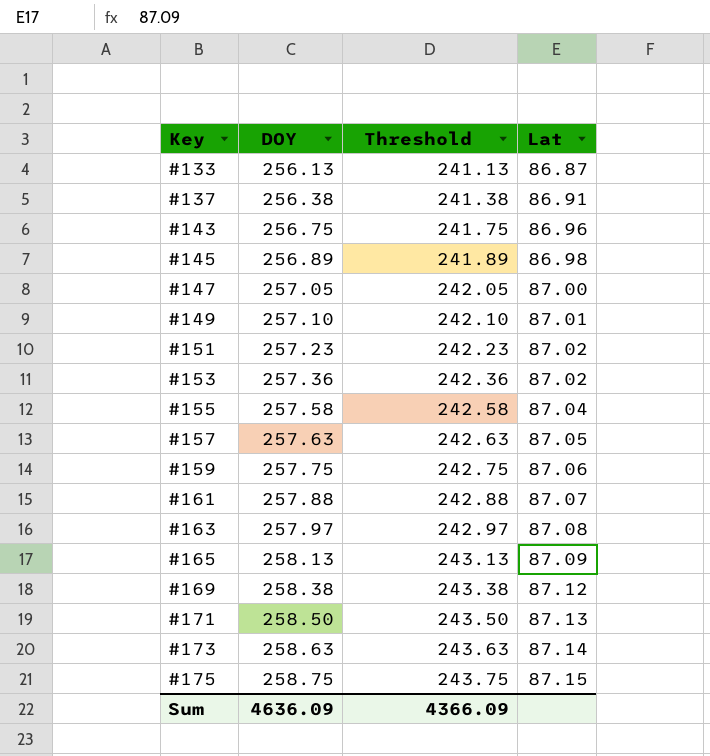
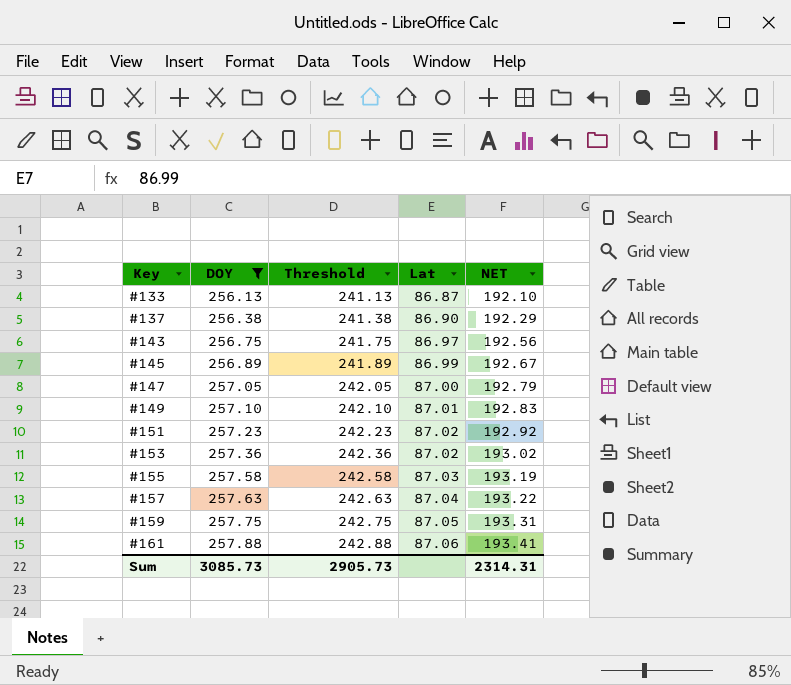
filter: none -> DOY <= 257.88
column NET | formula: none -> [DOY] * 0.75
#137 | Lat: 86.91 -> 86.90
#143 | Lat: 86.96 -> 86.97
#145 | Lat: 86.98 -> 86.99
#155 | Lat: 87.04 -> 87.03
#157 | Lat: 87.05 -> 87.04
#159 | Lat: 87.06 -> 87.05
#161 | Lat: 87.07 -> 87.06
Sum | DOY: 4636.09 -> 3085.73
Sum | Threshold: 4366.09 -> 2905.73

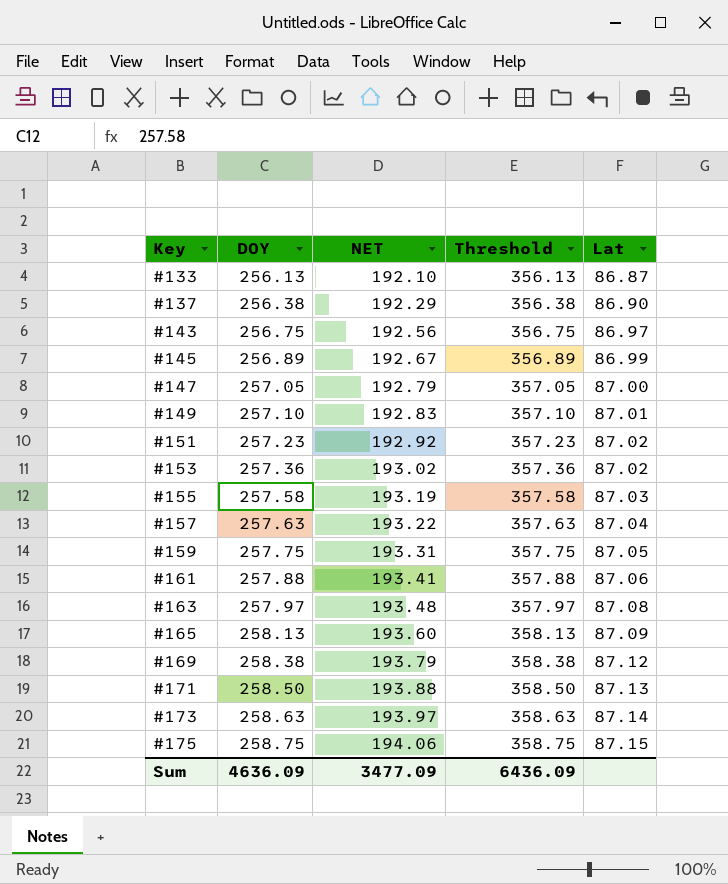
filter: DOY <= 257.88 -> none
column NET | position: 5 -> 3
column Threshold | formula: [DOY] - 15 -> [DOY] + 100
Sum | DOY: 3085.73 -> 4636.09
Sum | NET: 2314.31 -> 3477.09
Sum | Threshold: 2905.73 -> 6436.09

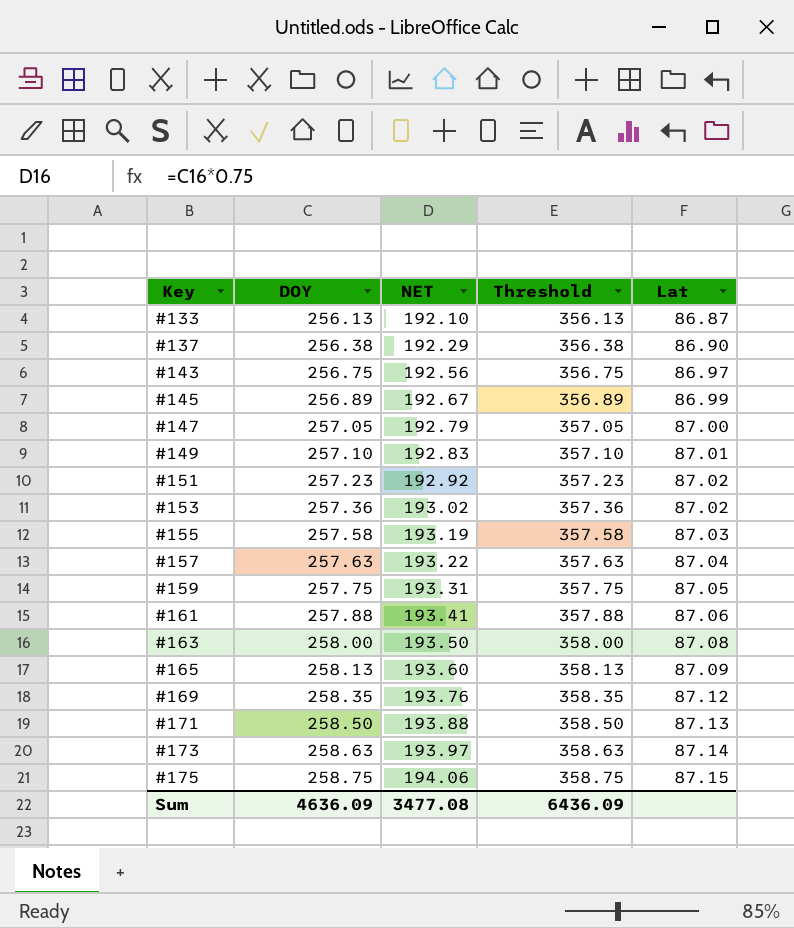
#163 | DOY: 257.97 -> 258.00
#163 | NET: 193.48 -> 193.50
#163 | Threshold: 357.97 -> 358.00
#169 | DOY: 258.38 -> 258.35
#169 | NET: 193.79 -> 193.76
#169 | Threshold: 358.38 -> 358.35
Sum | NET: 3477.09 -> 3477.08

